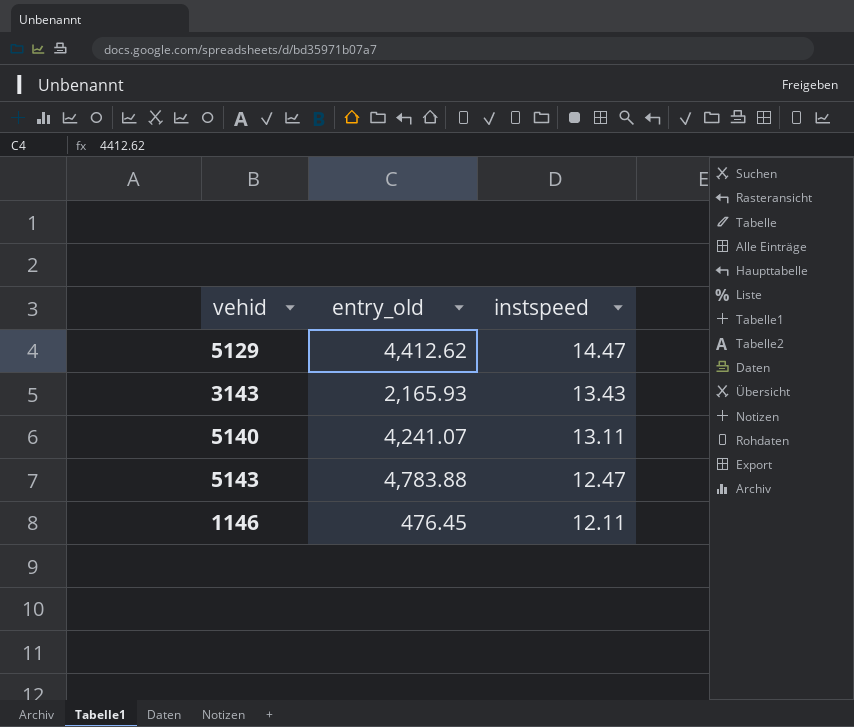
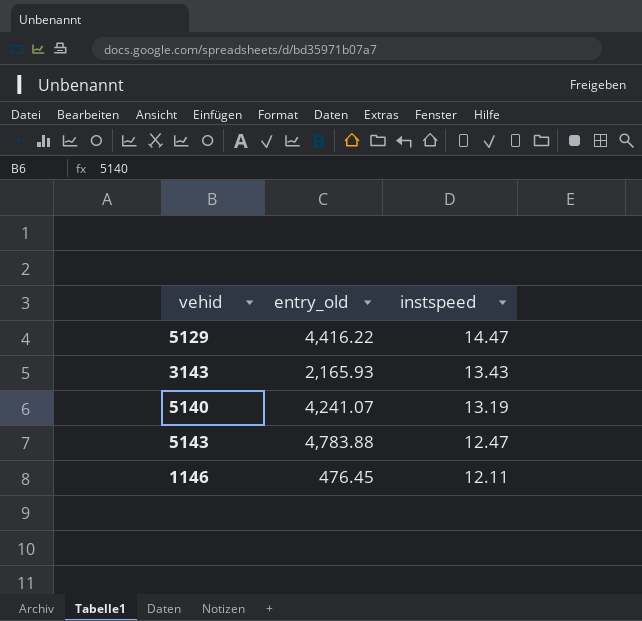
5129 | entry_old: 4,412.62 -> 4,416.22
5140 | instspeed: 13.11 -> 13.19

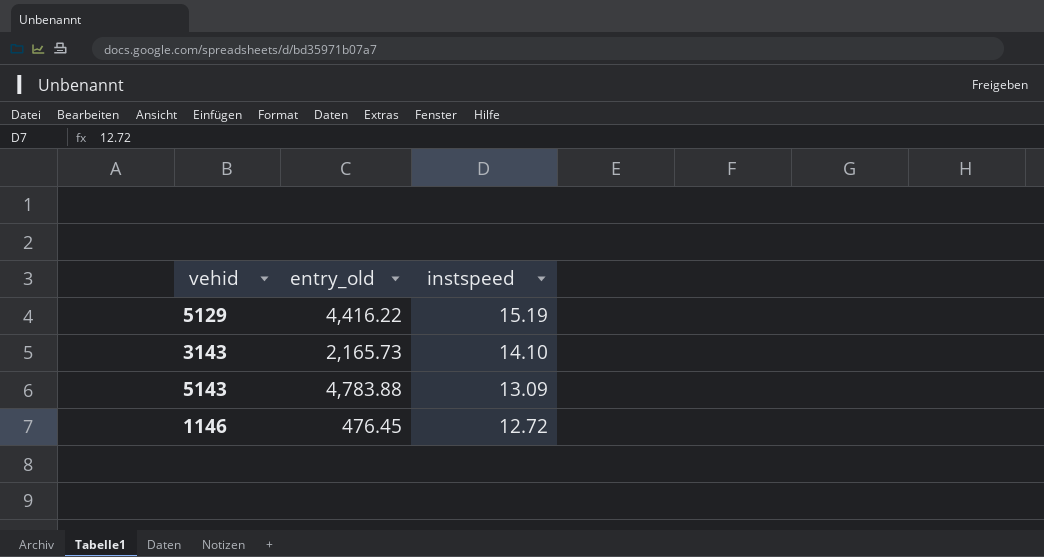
row 5140: 4,241.07 | 13.19 -> none
5129 | instspeed: 14.47 -> 15.19
3143 | entry_old: 2,165.93 -> 2,165.73
3143 | instspeed: 13.43 -> 14.10
5143 | instspeed: 12.47 -> 13.09
1146 | instspeed: 12.11 -> 12.72

